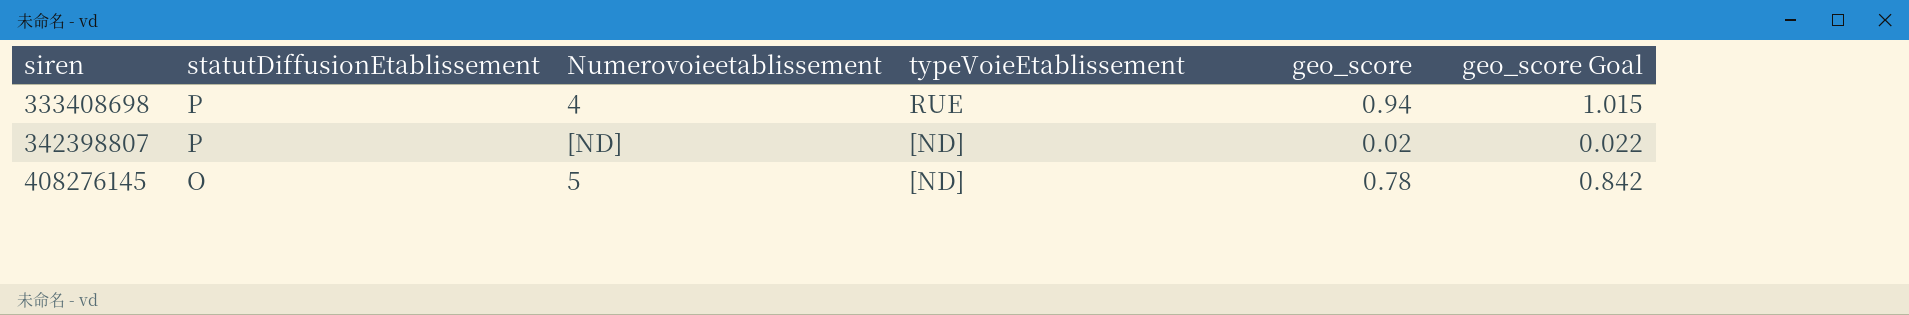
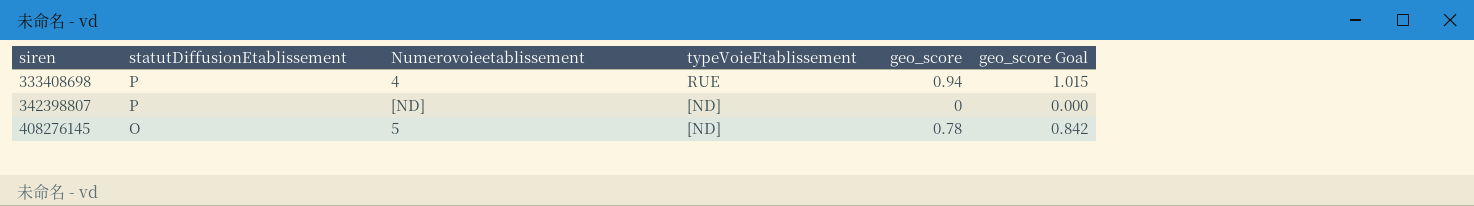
342398807 | geo_score: 0.02 -> 0
342398807 | geo_score Goal: 0.022 -> 0.000

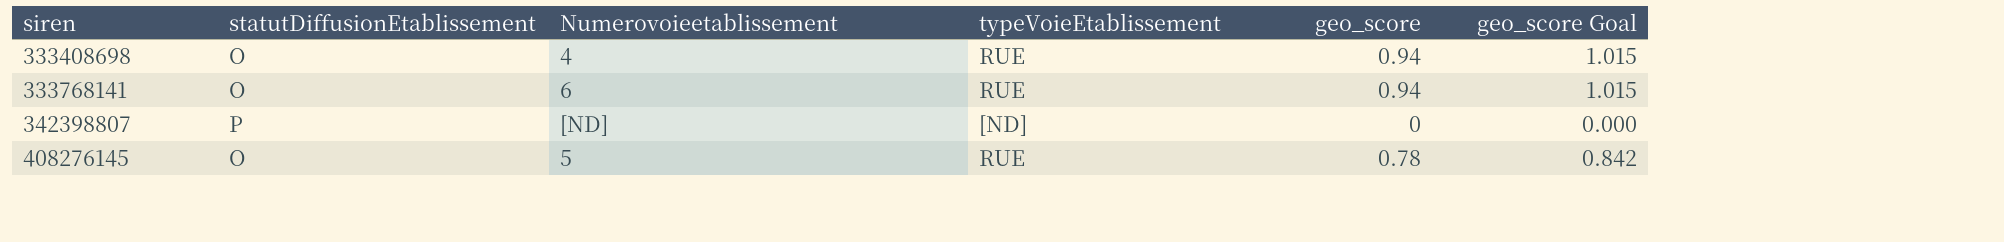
333408698 | statutDiffusionEtablissement: P -> O
row 333768141: none -> O | 6 | RUE | 0.94 | 1.015
408276145 | typeVoieEtablissement: [ND] -> RUE

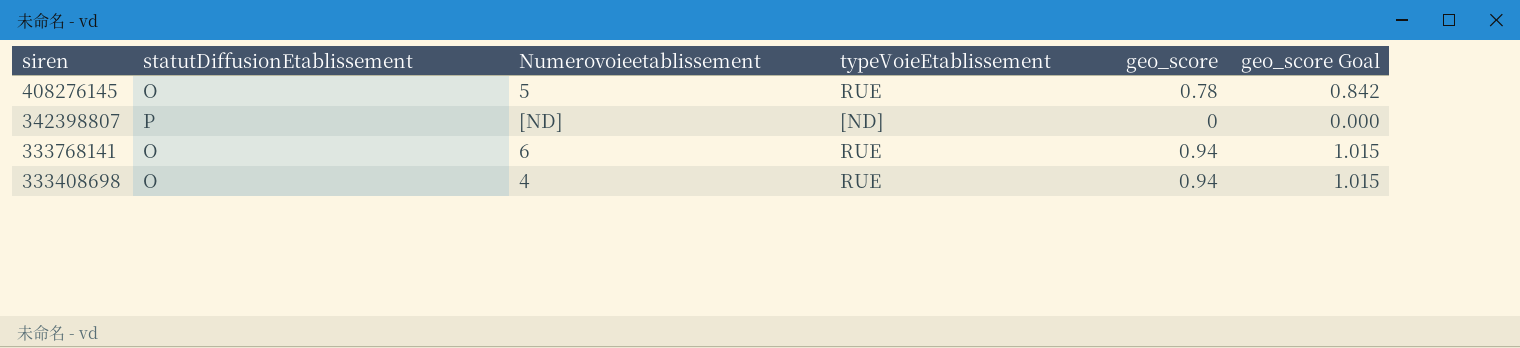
row order: siren ascending -> siren descending

